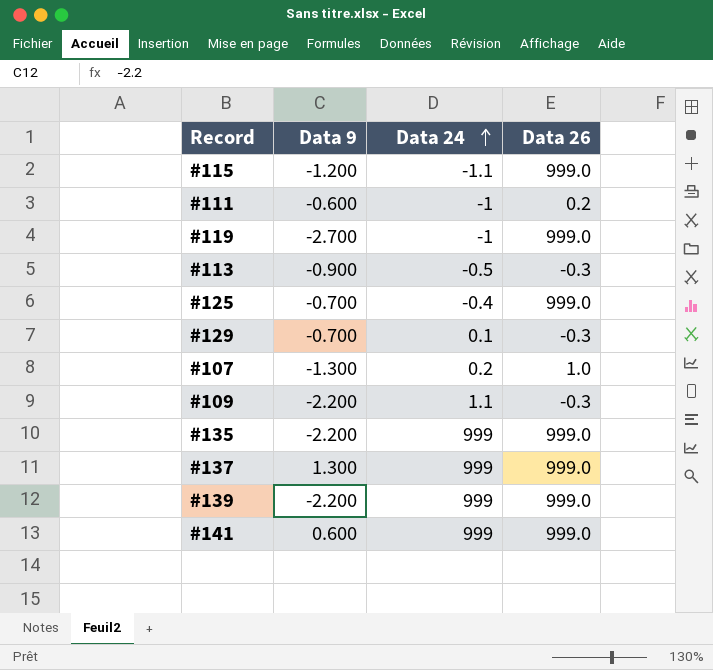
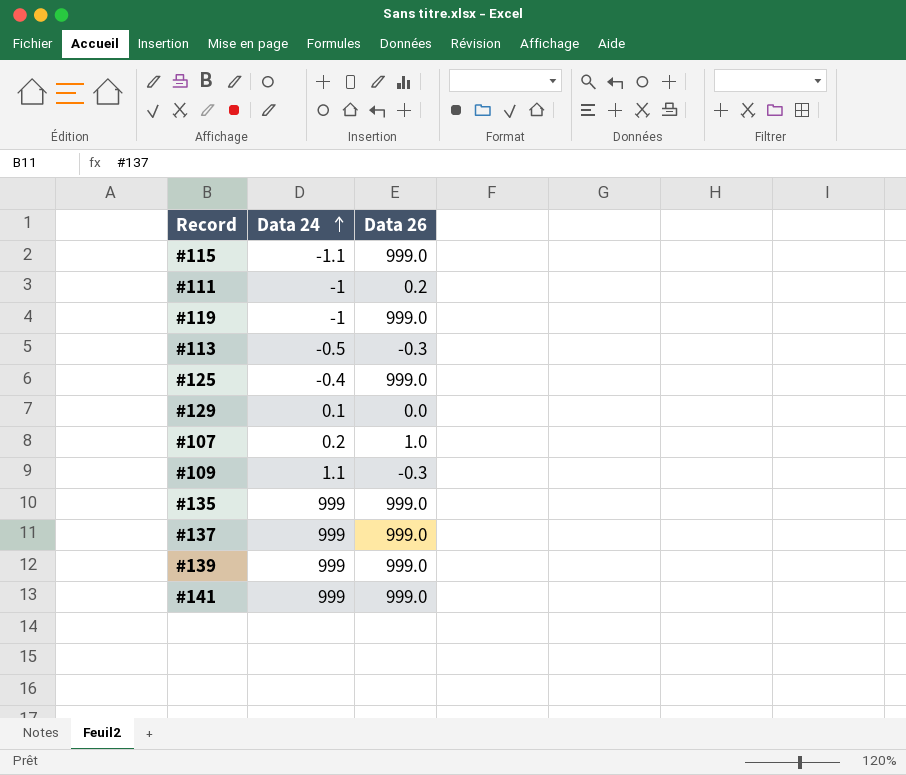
column Data 9 | position: 2 -> none
#129 | Data 26: -0.3 -> 0.0

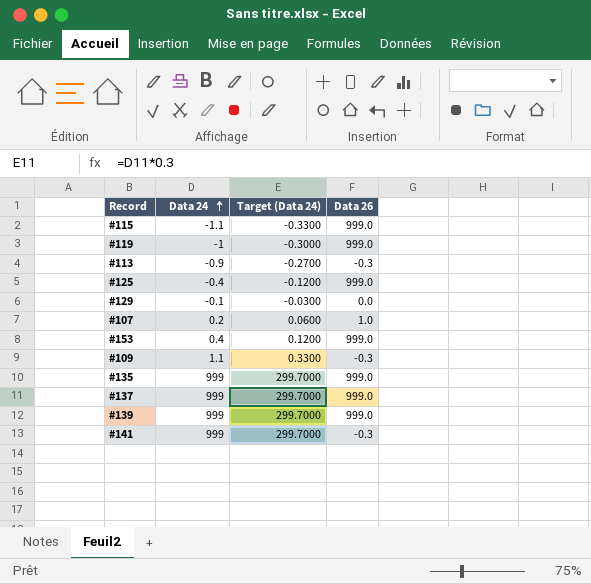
column Target (Data 24) | formula: none -> [Data 24] * 0.3
row #111: -1 | 0.2 -> none
#113 | Data 24: -0.5 -> -0.9
#129 | Data 24: 0.1 -> -0.1
row #153: none -> 0.4 | 0.1200 | 999.0
#141 | Data 26: 999.0 -> -0.3

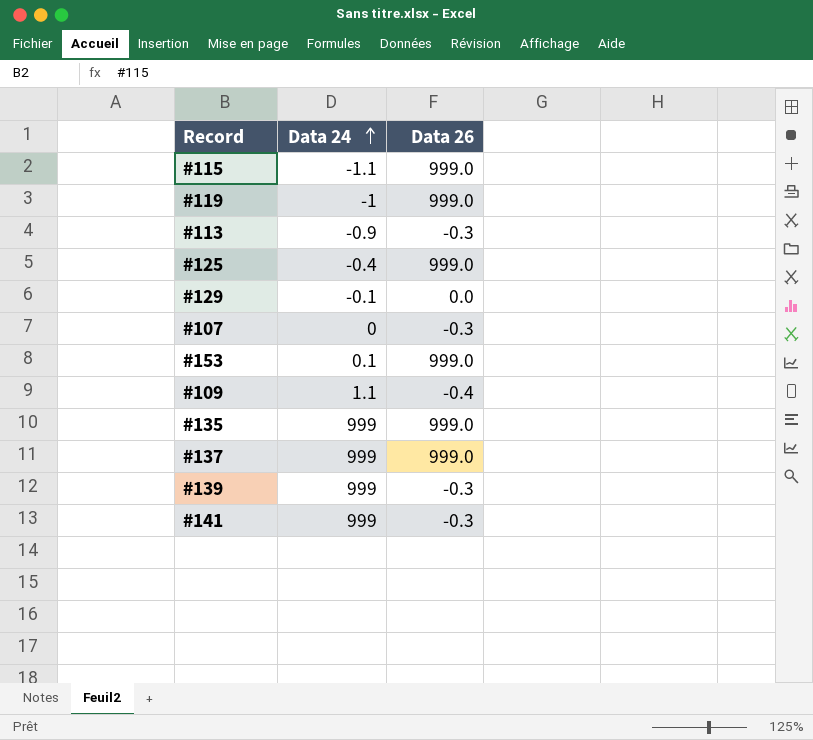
column Target (Data 24) | formula: [Data 24] * 0.3 -> none
#107 | Data 24: 0.2 -> 0
#107 | Data 26: 1.0 -> -0.3
#153 | Data 24: 0.4 -> 0.1
#109 | Data 26: -0.3 -> -0.4
#139 | Data 26: 999.0 -> -0.3

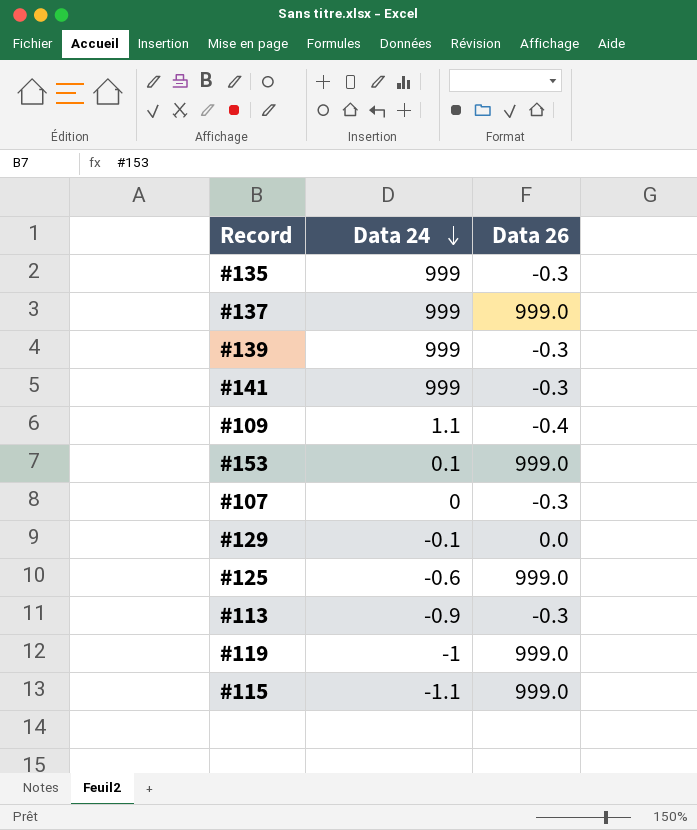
row order: Data 24 ascending -> Data 24 descending
#135 | Data 26: 999.0 -> -0.3
#125 | Data 24: -0.4 -> -0.6

